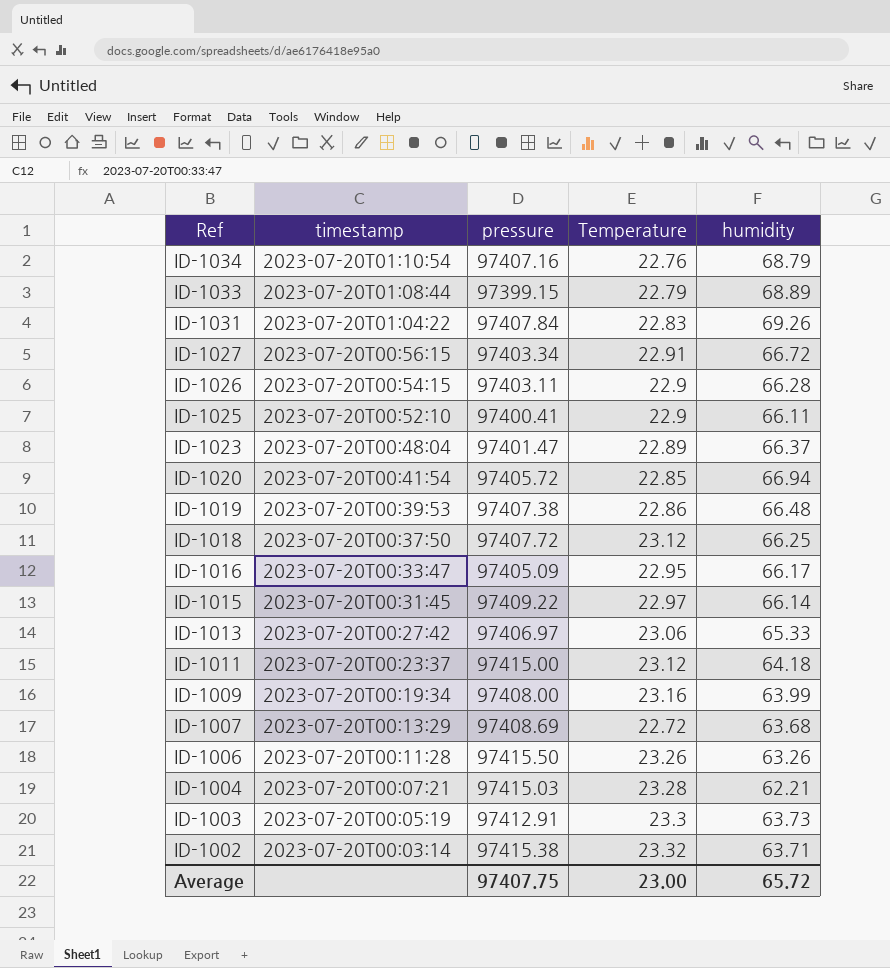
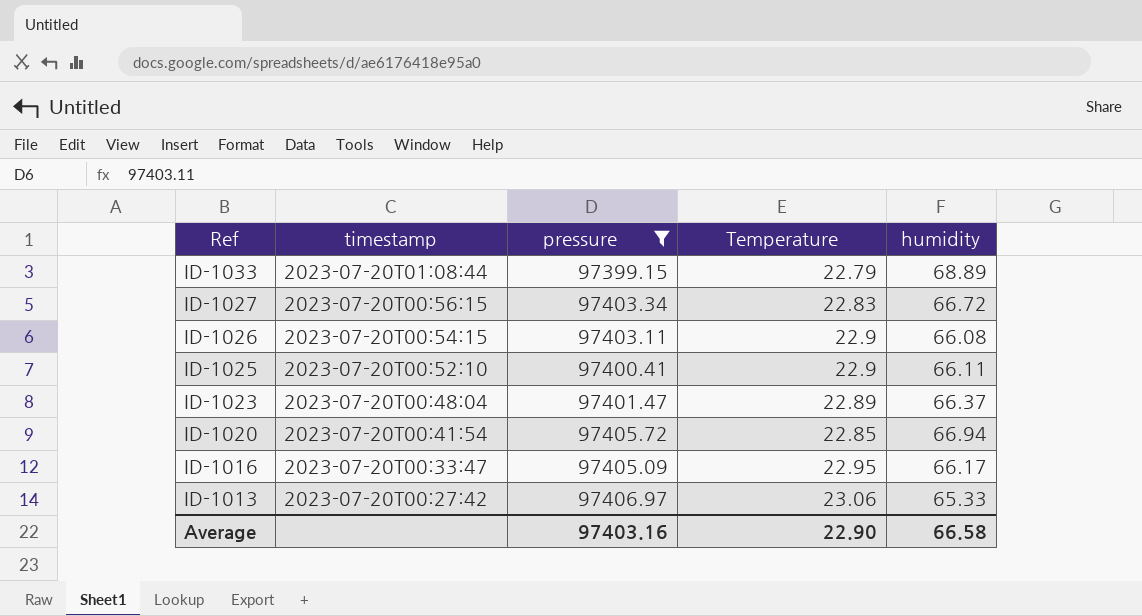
filter: none -> pressure <= 97406.97
ID-1027 | Temperature: 22.91 -> 22.83
ID-1026 | humidity: 66.28 -> 66.08
Average | pressure: 97407.75 -> 97403.16
Average | Temperature: 23.00 -> 22.90
Average | humidity: 65.72 -> 66.58

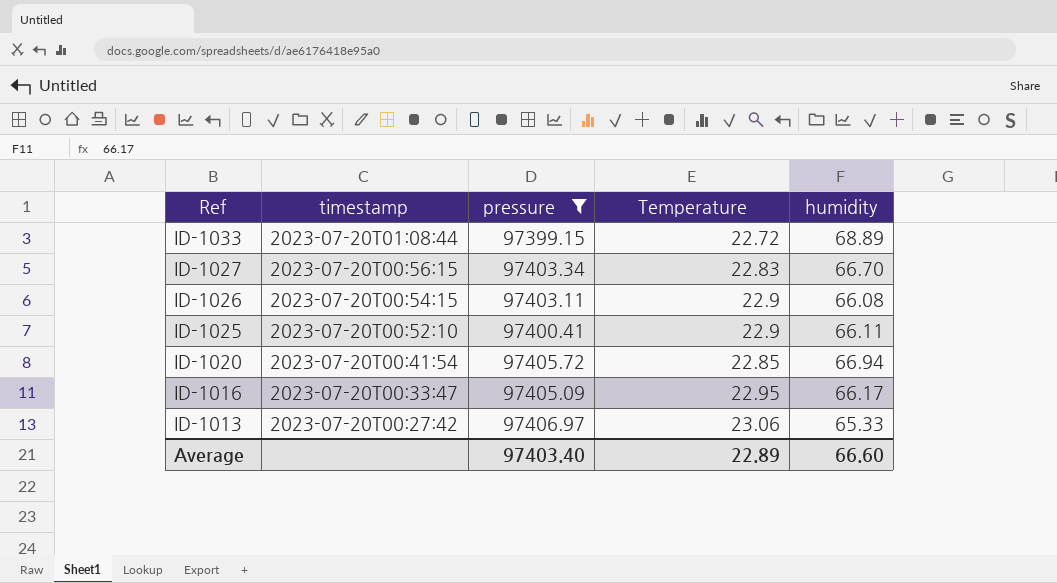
row ID-1023: 2023-07-20T00:48:04 | 97401.47 | 22.89 | 66.37 -> none
ID-1033 | Temperature: 22.79 -> 22.72
ID-1027 | humidity: 66.72 -> 66.70
Average | pressure: 97403.16 -> 97403.40
Average | Temperature: 22.90 -> 22.89
Average | humidity: 66.58 -> 66.60

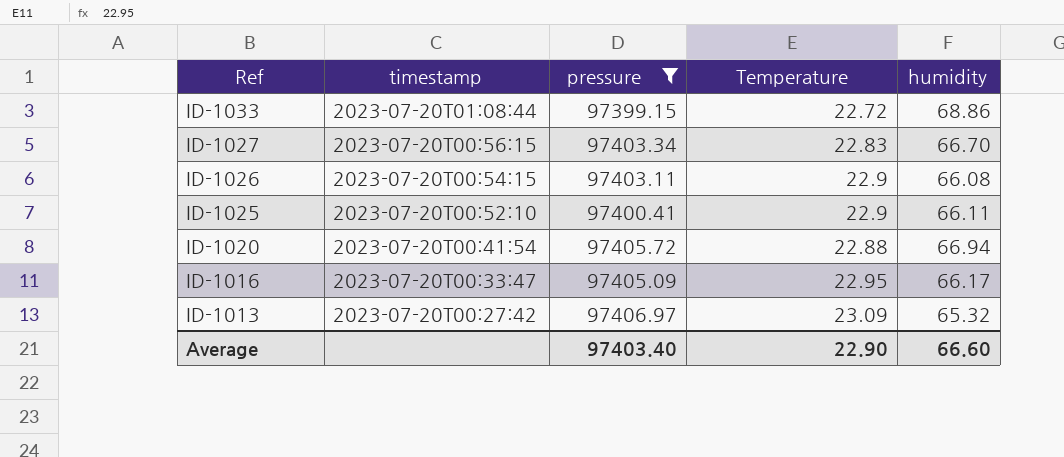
ID-1033 | humidity: 68.89 -> 68.86
ID-1020 | Temperature: 22.85 -> 22.88
ID-1013 | Temperature: 23.06 -> 23.09
ID-1013 | humidity: 65.33 -> 65.32
Average | Temperature: 22.89 -> 22.90

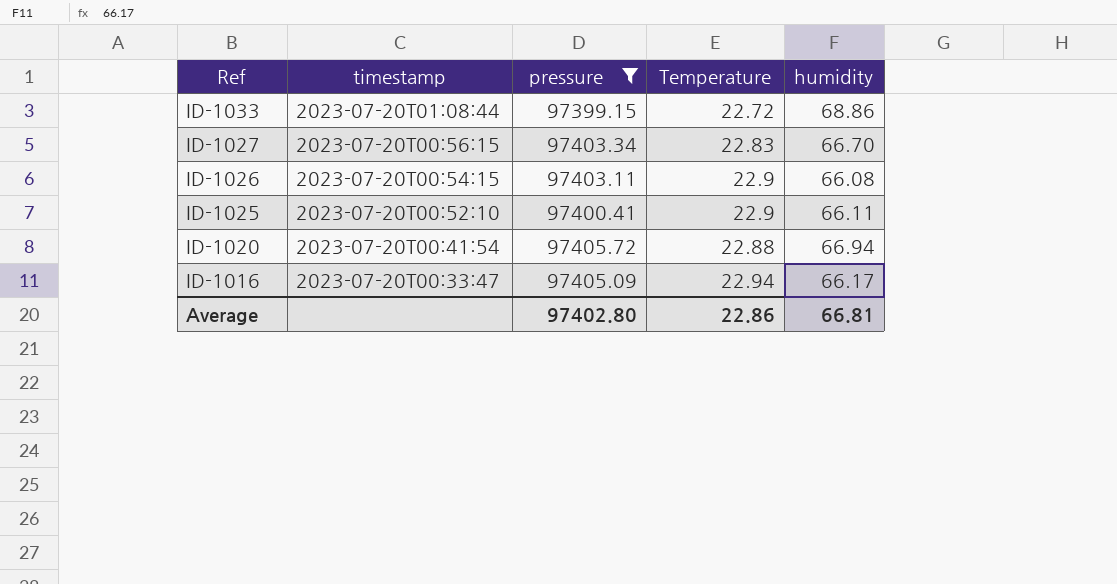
row ID-1013: 2023-07-20T00:27:42 | 97406.97 | 23.09 | 65.32 -> none
ID-1016 | Temperature: 22.95 -> 22.94
Average | pressure: 97403.40 -> 97402.80
Average | Temperature: 22.90 -> 22.86
Average | humidity: 66.60 -> 66.81

